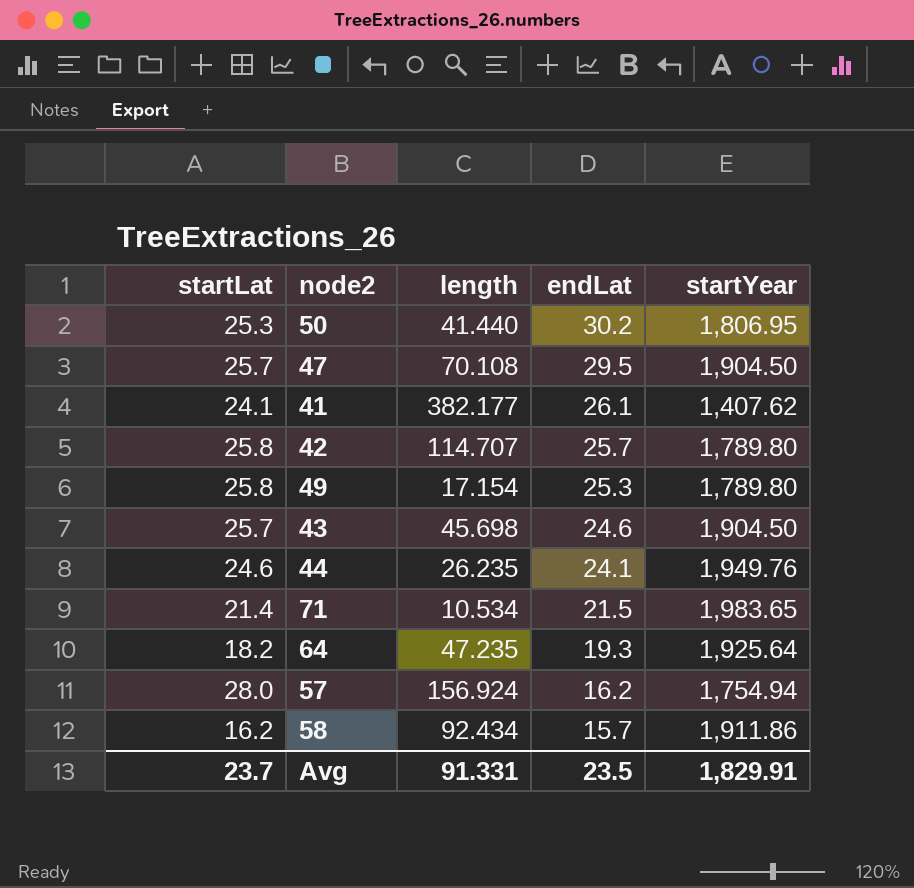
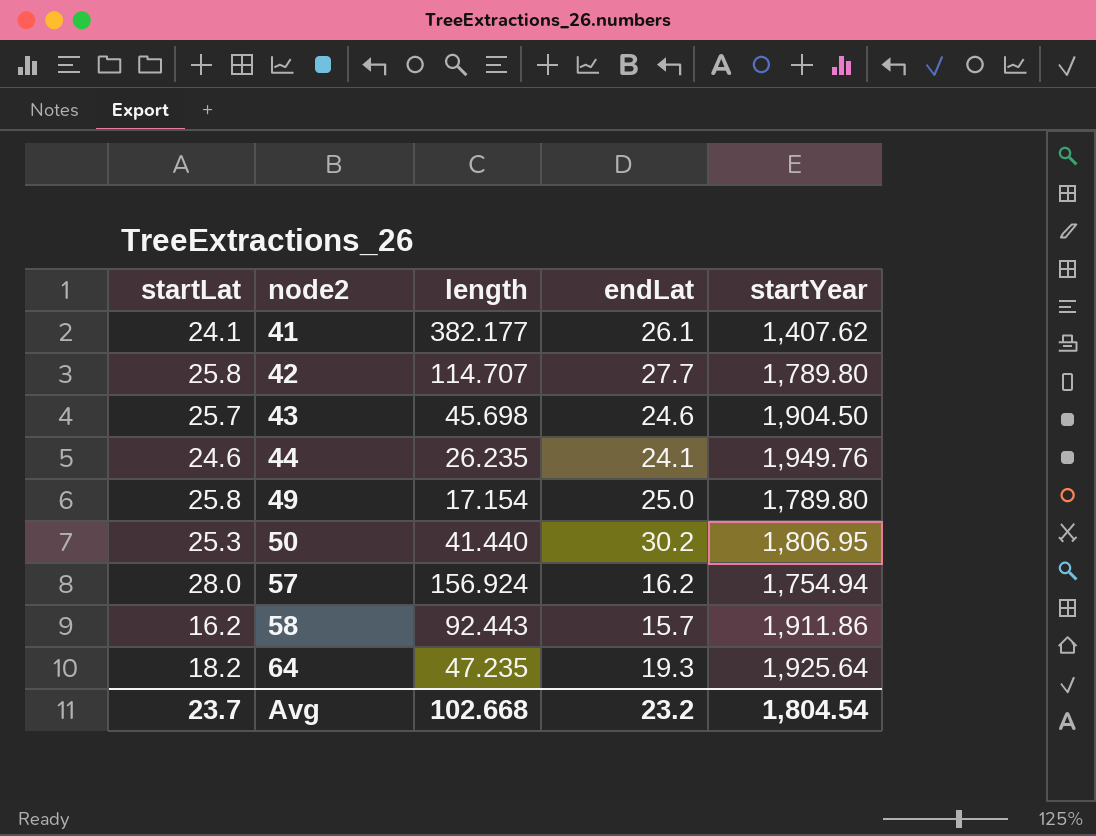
row order: endLat descending -> node2 ascending
row 47: 25.7 | 70.108 | 29.5 | 1,904.50 -> none
row 71: 21.4 | 10.534 | 21.5 | 1,983.65 -> none
42 | endLat: 25.7 -> 27.7
49 | endLat: 25.3 -> 25.0
58 | length: 92.434 -> 92.443
Avg | length: 91.331 -> 102.668
Avg | endLat: 23.5 -> 23.2
Avg | startYear: 1,829.91 -> 1,804.54

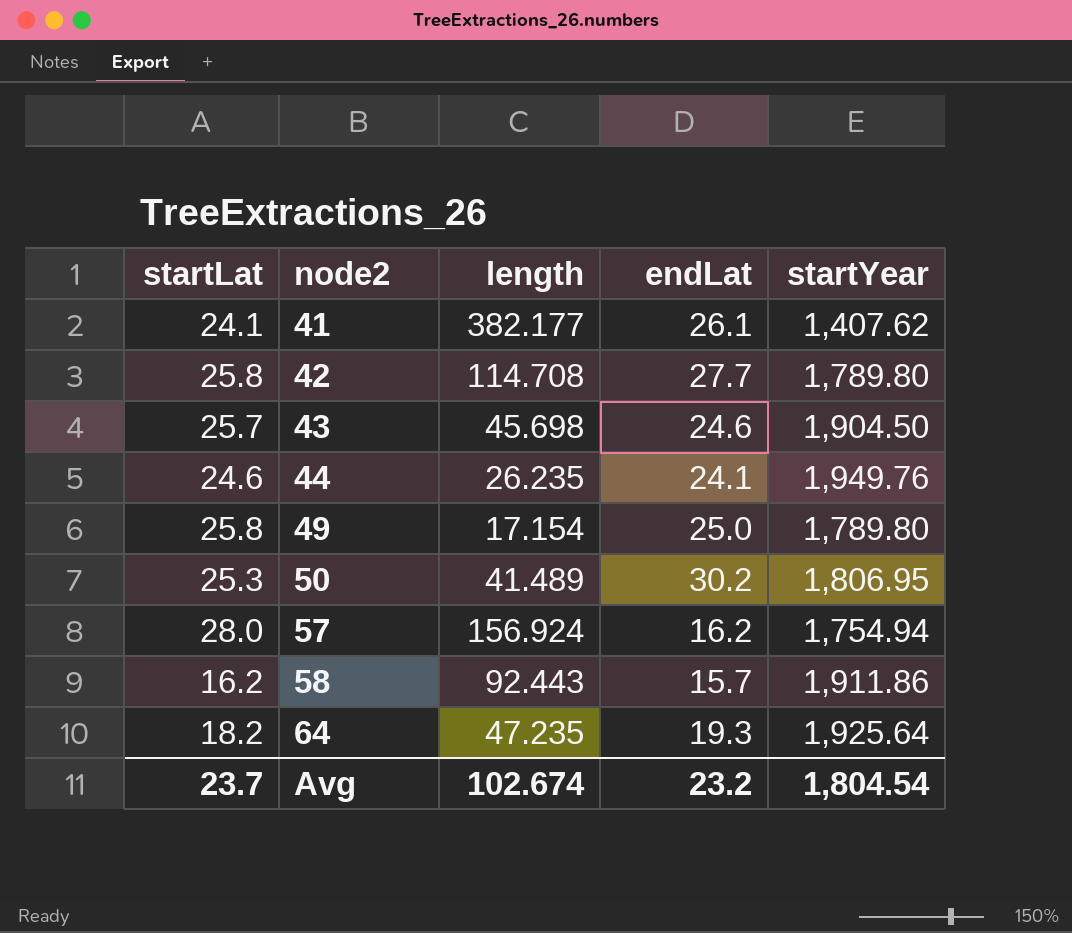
42 | length: 114.707 -> 114.708
50 | length: 41.440 -> 41.489
Avg | length: 102.668 -> 102.674

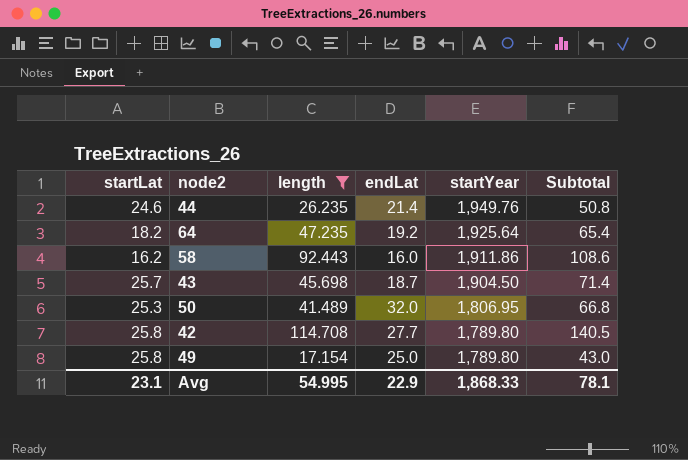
filter: none -> length <= 114.708
row order: node2 ascending -> startYear descending
column Subtotal | formula: none -> [startLat] + [length]
44 | endLat: 24.1 -> 21.4
64 | endLat: 19.3 -> 19.2
58 | endLat: 15.7 -> 16.0
43 | endLat: 24.6 -> 18.7
50 | endLat: 30.2 -> 32.0
Avg | startLat: 23.7 -> 23.1
Avg | length: 102.674 -> 54.995
Avg | endLat: 23.2 -> 22.9
Avg | startYear: 1,804.54 -> 1,868.33

